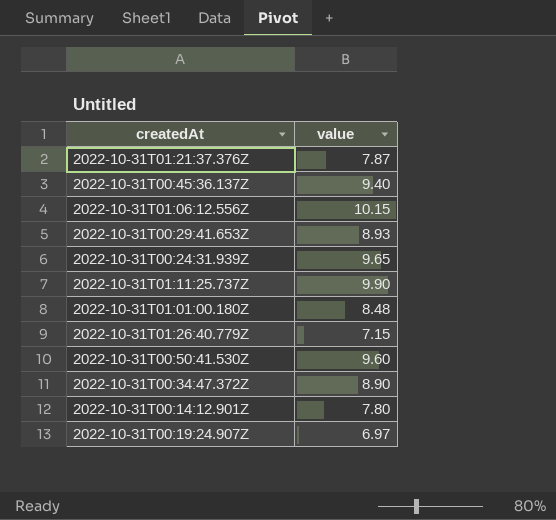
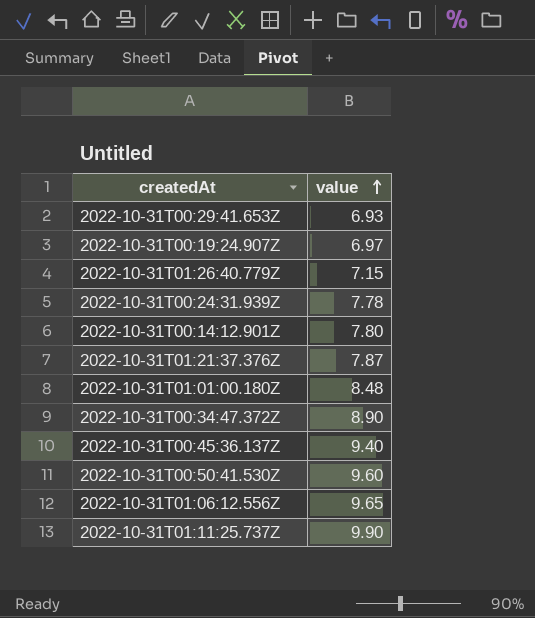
row order: none -> value ascending
2022-10-31T00:29:41.653Z | value: 8.93 -> 6.93
2022-10-31T00:24:31.939Z | value: 9.65 -> 7.78
2022-10-31T01:06:12.556Z | value: 10.15 -> 9.65

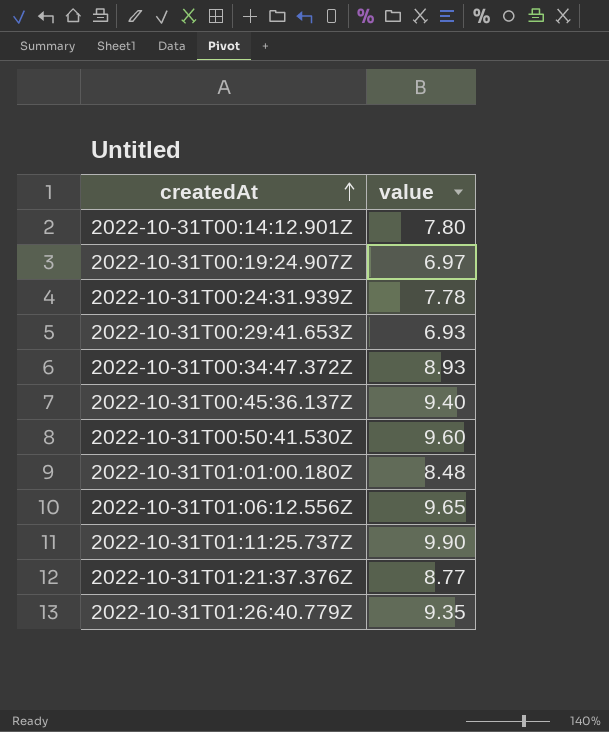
row order: value ascending -> createdAt ascending
2022-10-31T00:34:47.372Z | value: 8.90 -> 8.93
2022-10-31T01:21:37.376Z | value: 7.87 -> 8.77
2022-10-31T01:26:40.779Z | value: 7.15 -> 9.35

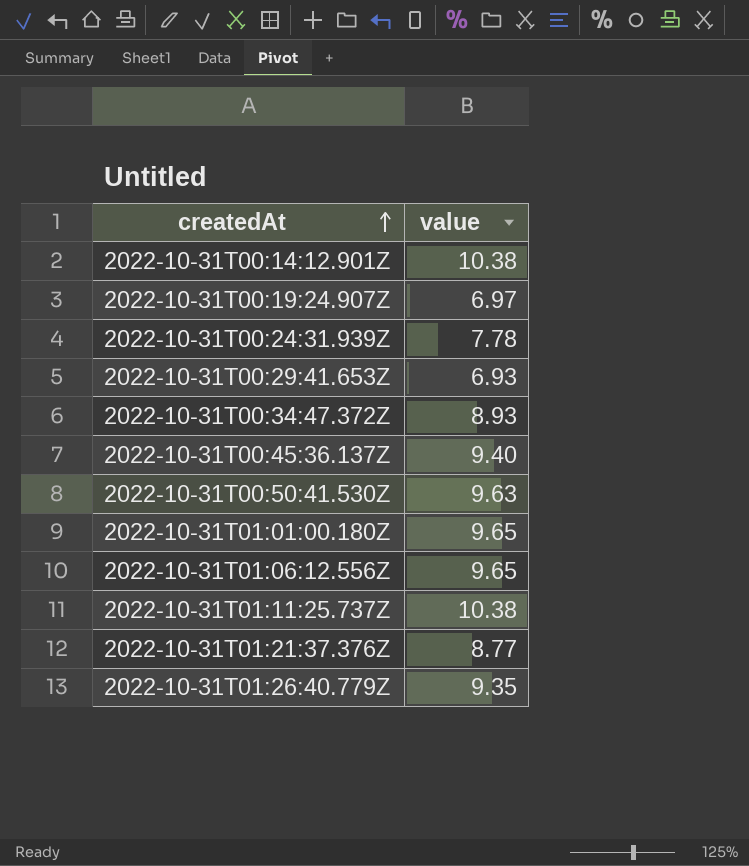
2022-10-31T00:14:12.901Z | value: 7.80 -> 10.38
2022-10-31T00:50:41.530Z | value: 9.60 -> 9.63
2022-10-31T01:01:00.180Z | value: 8.48 -> 9.65
2022-10-31T01:11:25.737Z | value: 9.90 -> 10.38

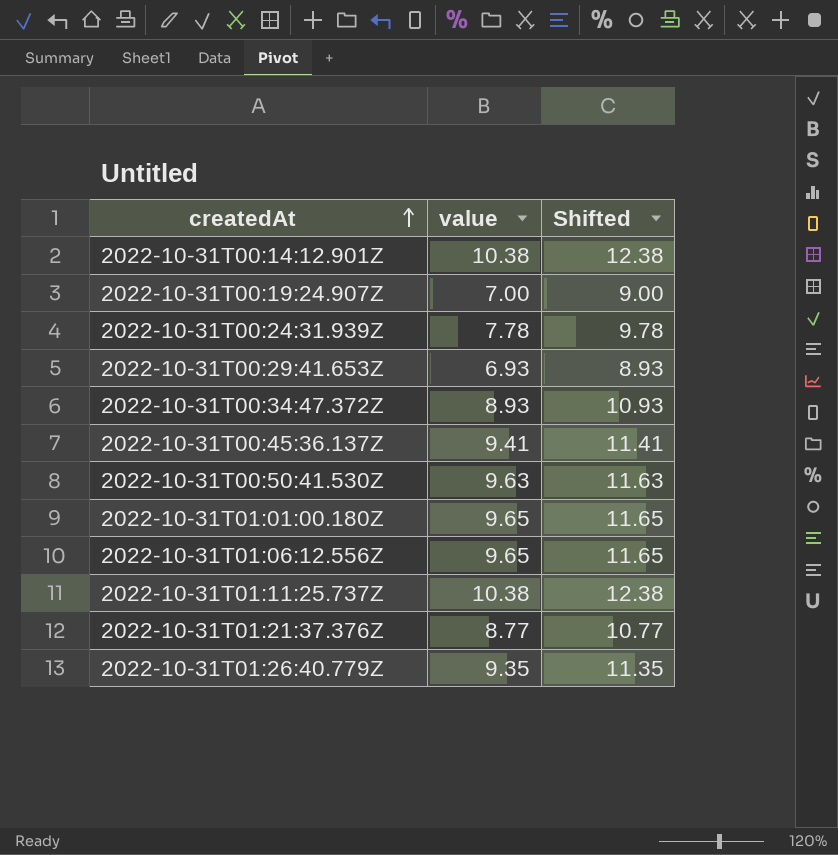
column Shifted | formula: none -> [value] + 2
2022-10-31T00:19:24.907Z | value: 6.97 -> 7.00
2022-10-31T00:45:36.137Z | value: 9.40 -> 9.41

